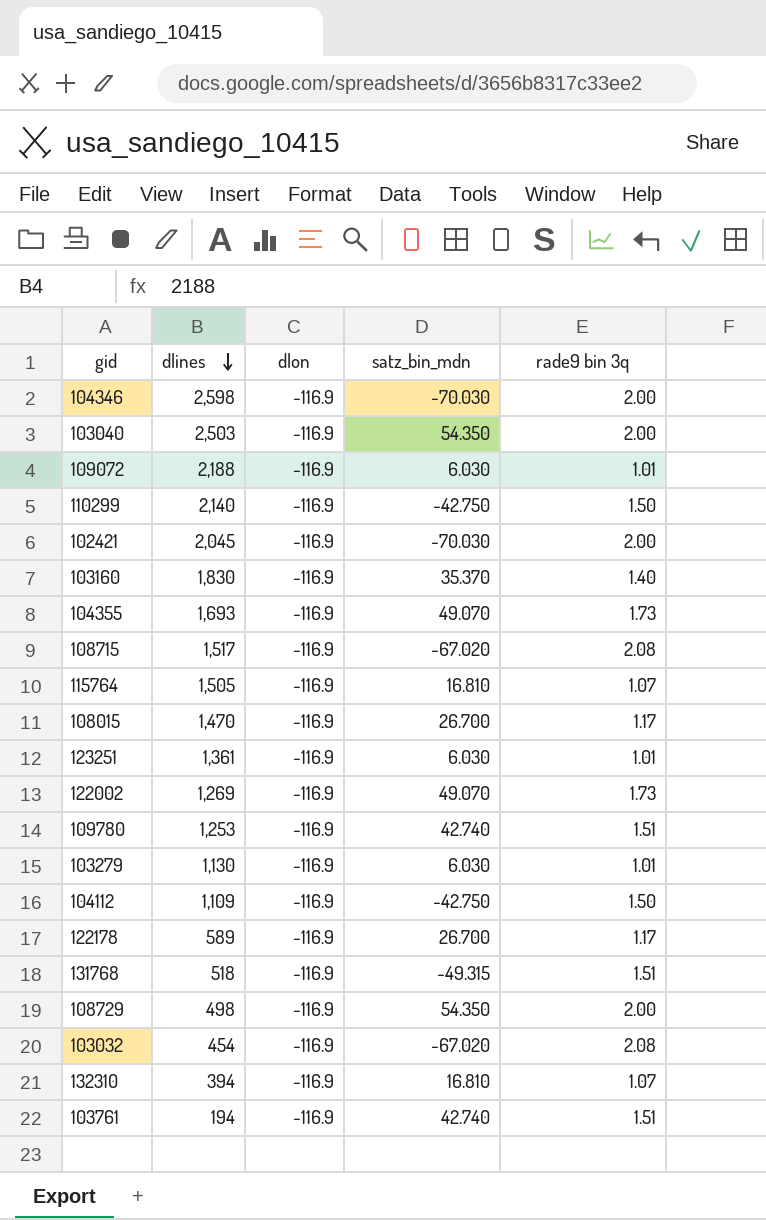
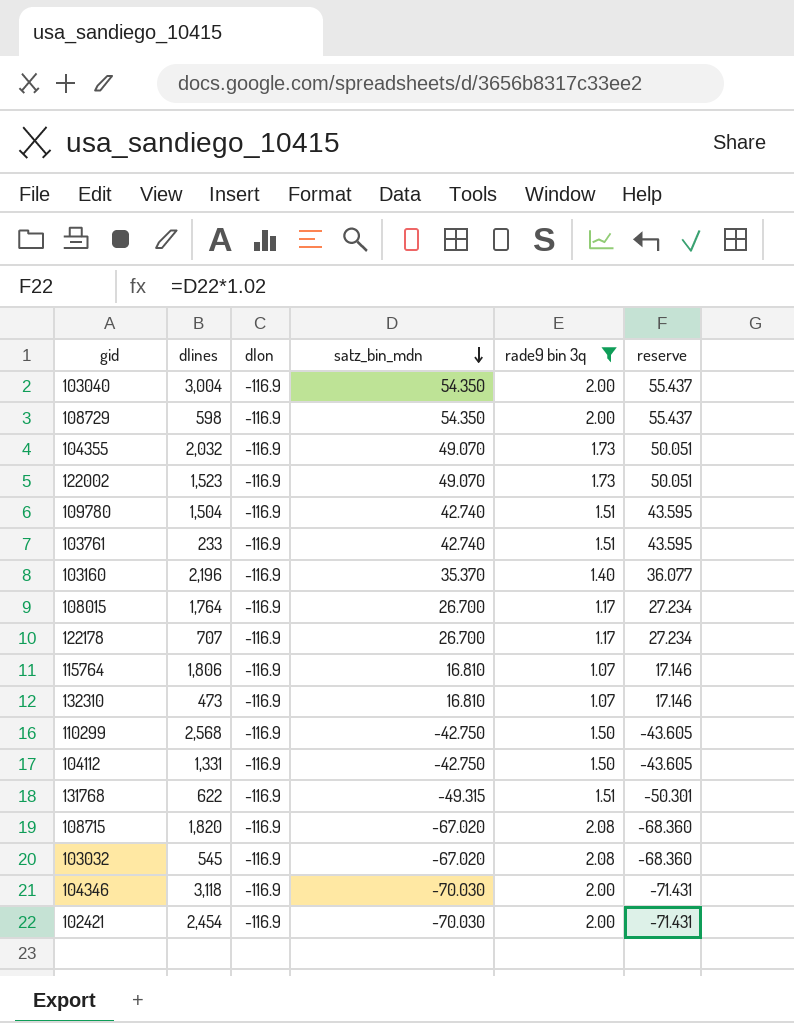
filter: none -> rade9 bin 3q != 1.01
row order: dlines descending -> satz_bin_mdn descending
column reserve | formula: none -> [satz_bin_mdn] * 1.02
103040 | dlines: 2,503 -> 3,004
108729 | dlines: 498 -> 598
104355 | dlines: 1,693 -> 2,032
122002 | dlines: 1,269 -> 1,523
109780 | dlines: 1,253 -> 1,504
103761 | dlines: 194 -> 233
103160 | dlines: 1,830 -> 2,196
108015 | dlines: 1,470 -> 1,764
122178 | dlines: 589 -> 707
115764 | dlines: 1,505 -> 1,806
132310 | dlines: 394 -> 473
110299 | dlines: 2,140 -> 2,568
104112 | dlines: 1,109 -> 1,331
131768 | dlines: 518 -> 622
108715 | dlines: 1,517 -> 1,820
103032 | dlines: 454 -> 545
104346 | dlines: 2,598 -> 3,118
102421 | dlines: 2,045 -> 2,454

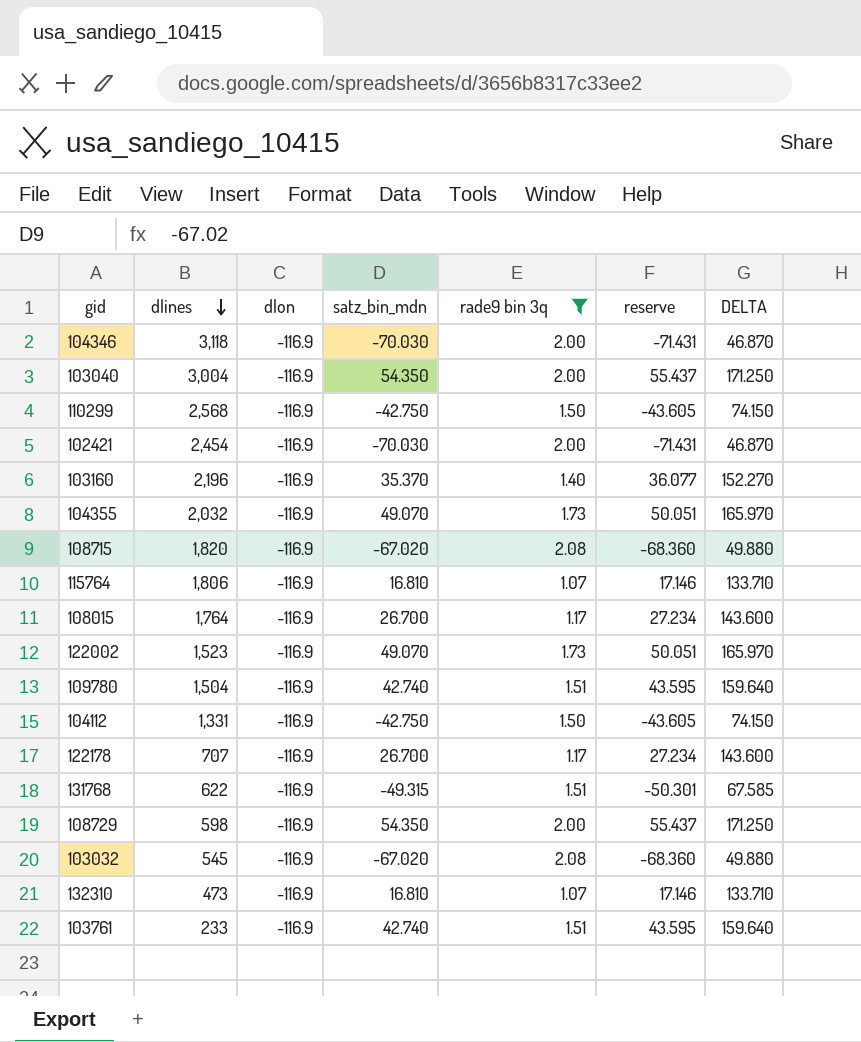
row order: satz_bin_mdn descending -> dlines descending
column DELTA | formula: none -> [satz_bin_mdn] - [dlon]

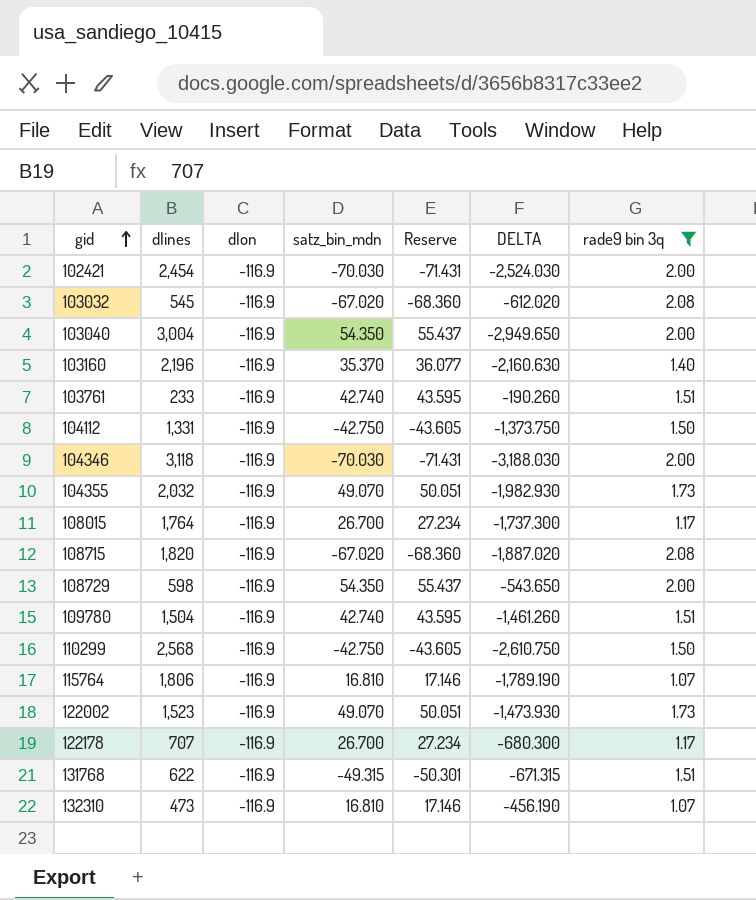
row order: dlines descending -> gid ascending
column name: reserve -> Reserve
column DELTA | formula: [satz_bin_mdn] - [dlon] -> [satz_bin_mdn] - [dlines]
column rade9 bin 3q | position: 5 -> 7

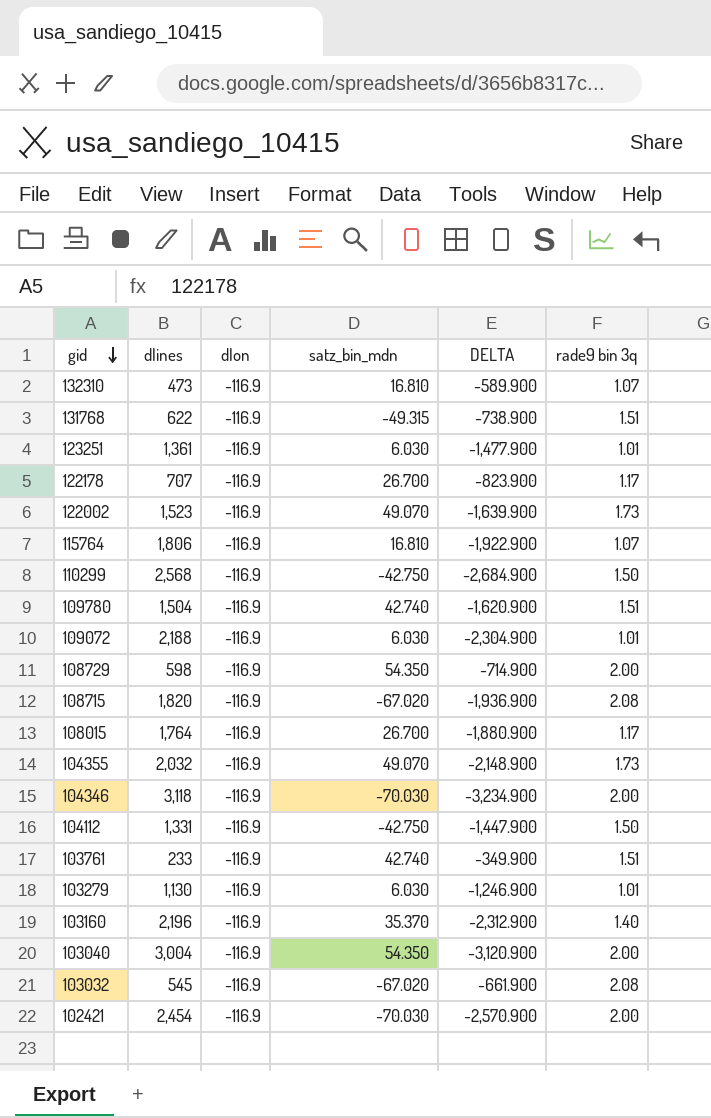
filter: rade9 bin 3q != 1.01 -> none
row order: gid ascending -> gid descending
column Reserve | formula: [satz_bin_mdn] * 1.02 -> none
column DELTA | formula: [satz_bin_mdn] - [dlines] -> [dlon] - [dlines]

